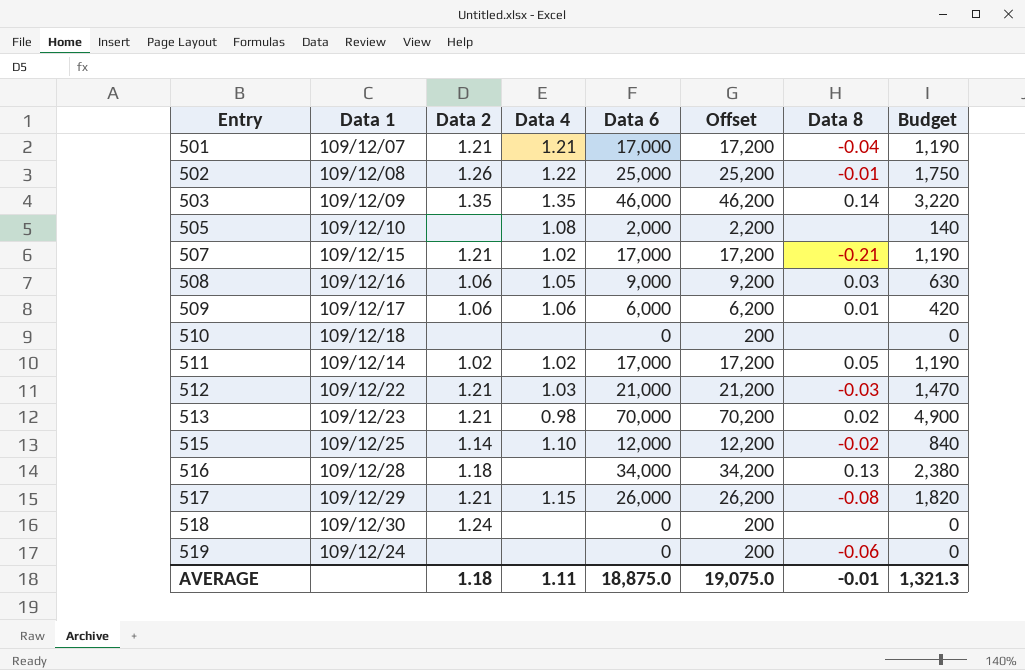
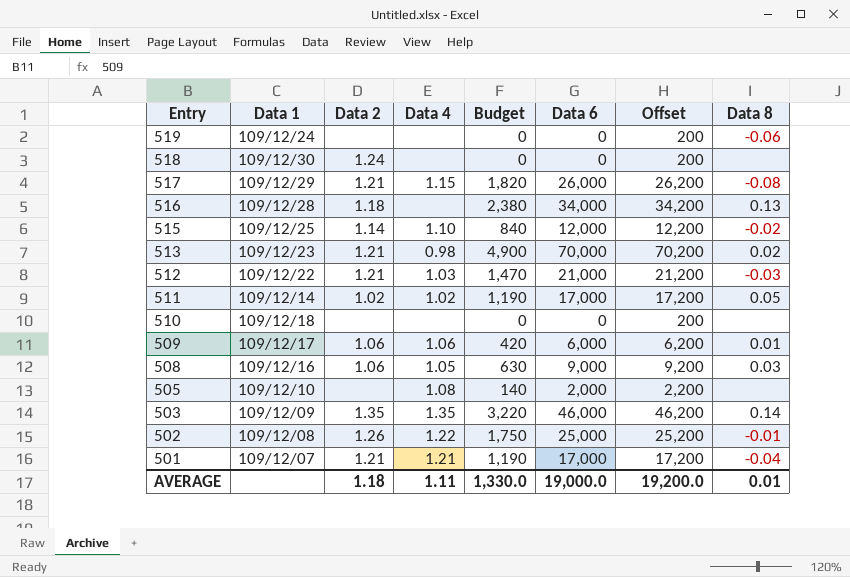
row order: Entry ascending -> Entry descending
column Budget | position: 8 -> 5
row 507: 109/12/15 | 1.21 | 1.02 | 17,000 | 17,200 | -0.21 | 1,190 -> none
AVERAGE | Budget: 1,321.3 -> 1,330.0
AVERAGE | Data 6: 18,875.0 -> 19,000.0
AVERAGE | Offset: 19,075.0 -> 19,200.0
AVERAGE | Data 8: -0.01 -> 0.01

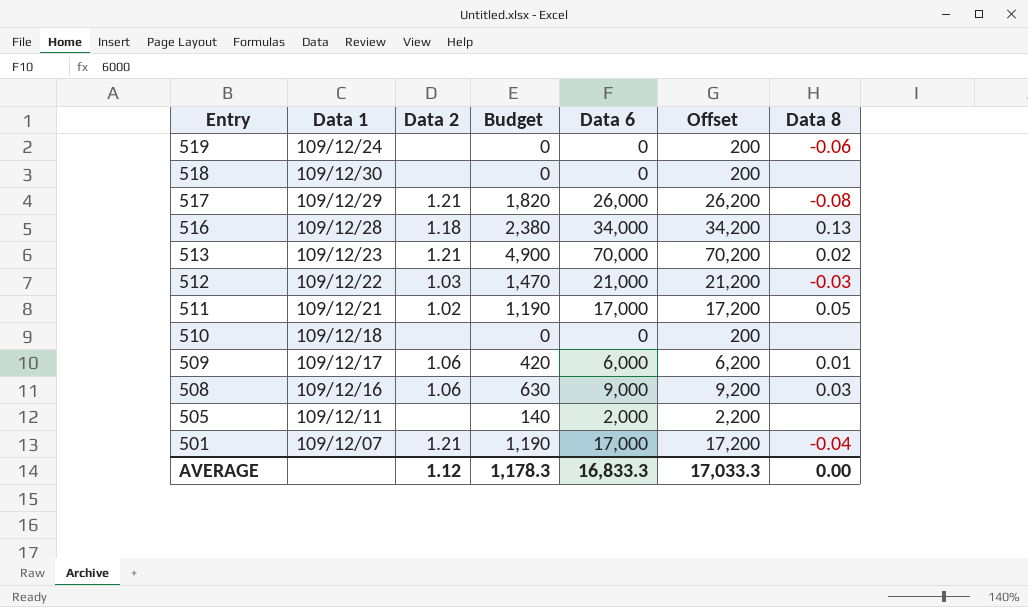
column Data 4 | position: 4 -> none
row 515: 109/12/25 | 1.14 | 1.10 | 840 | 12,000 | 12,200 | -0.02 -> none
row 503: 109/12/09 | 1.35 | 1.35 | 3,220 | 46,000 | 46,200 | 0.14 -> none
row 502: 109/12/08 | 1.26 | 1.22 | 1,750 | 25,000 | 25,200 | -0.01 -> none
518 | Data 2: 1.24 -> none
512 | Data 2: 1.21 -> 1.03
511 | Data 1: 109/12/14 -> 109/12/21
505 | Data 1: 109/12/10 -> 109/12/11
AVERAGE | Data 2: 1.18 -> 1.12
AVERAGE | Budget: 1,330.0 -> 1,178.3
AVERAGE | Data 6: 19,000.0 -> 16,833.3
AVERAGE | Offset: 19,200.0 -> 17,033.3
AVERAGE | Data 8: 0.01 -> 0.00

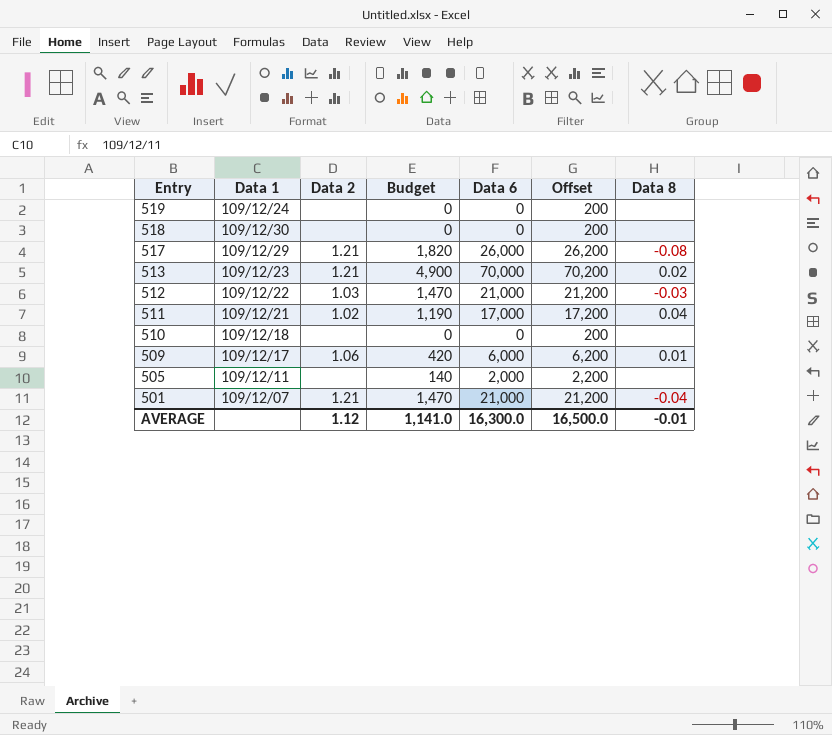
row 516: 109/12/28 | 1.18 | 2,380 | 34,000 | 34,200 | 0.13 -> none
row 508: 109/12/16 | 1.06 | 630 | 9,000 | 9,200 | 0.03 -> none
519 | Data 8: -0.06 -> none
511 | Data 8: 0.05 -> 0.04
501 | Budget: 1,190 -> 1,470
501 | Data 6: 17,000 -> 21,000
501 | Offset: 17,200 -> 21,200
AVERAGE | Budget: 1,178.3 -> 1,141.0
AVERAGE | Data 6: 16,833.3 -> 16,300.0
AVERAGE | Offset: 17,033.3 -> 16,500.0
AVERAGE | Data 8: 0.00 -> -0.01

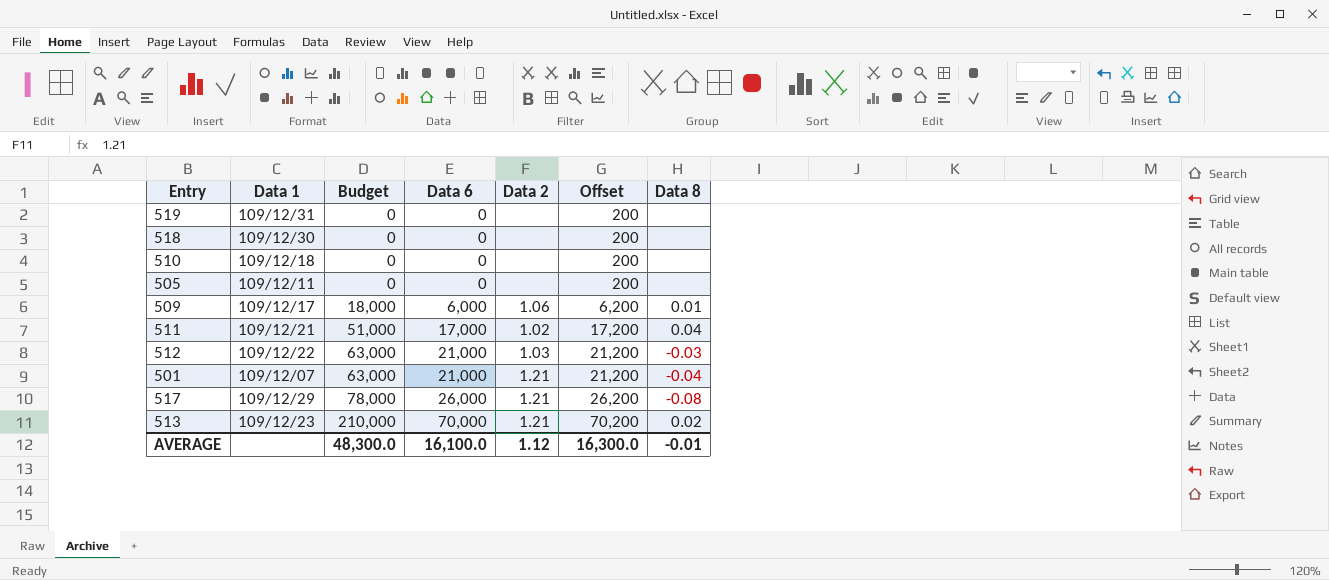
row order: Entry descending -> Budget ascending
column Budget | formula: [Data 6] * 0.07 -> [Data 6] * 3
column Data 2 | position: 3 -> 5
519 | Data 1: 109/12/24 -> 109/12/31
505 | Data 6: 2,000 -> 0
505 | Offset: 2,200 -> 200
AVERAGE | Budget: 1,141.0 -> 48,300.0
AVERAGE | Data 6: 16,300.0 -> 16,100.0
AVERAGE | Offset: 16,500.0 -> 16,300.0

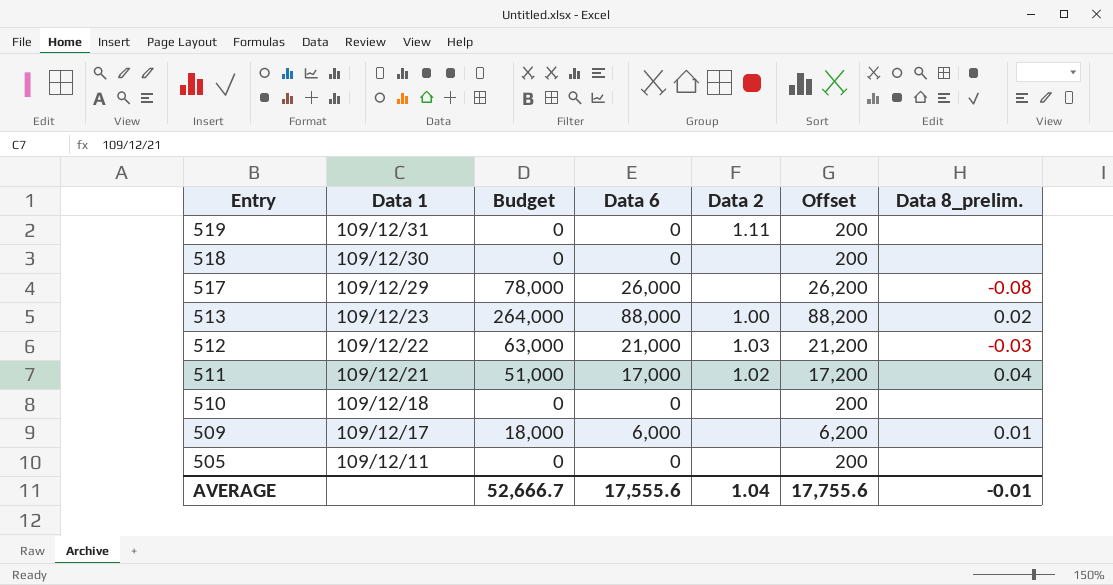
row order: Budget ascending -> Entry descending
column name: Data 8 -> Data 8_prelim.
row 501: 109/12/07 | 63,000 | 21,000 | 1.21 | 21,200 | -0.04 -> none
519 | Data 2: none -> 1.11
517 | Data 2: 1.21 -> none
513 | Budget: 210,000 -> 264,000
513 | Data 6: 70,000 -> 88,000
513 | Data 2: 1.21 -> 1.00
513 | Offset: 70,200 -> 88,200
509 | Data 2: 1.06 -> none
AVERAGE | Budget: 48,300.0 -> 52,666.7
AVERAGE | Data 6: 16,100.0 -> 17,555.6
AVERAGE | Data 2: 1.12 -> 1.04
AVERAGE | Offset: 16,300.0 -> 17,755.6

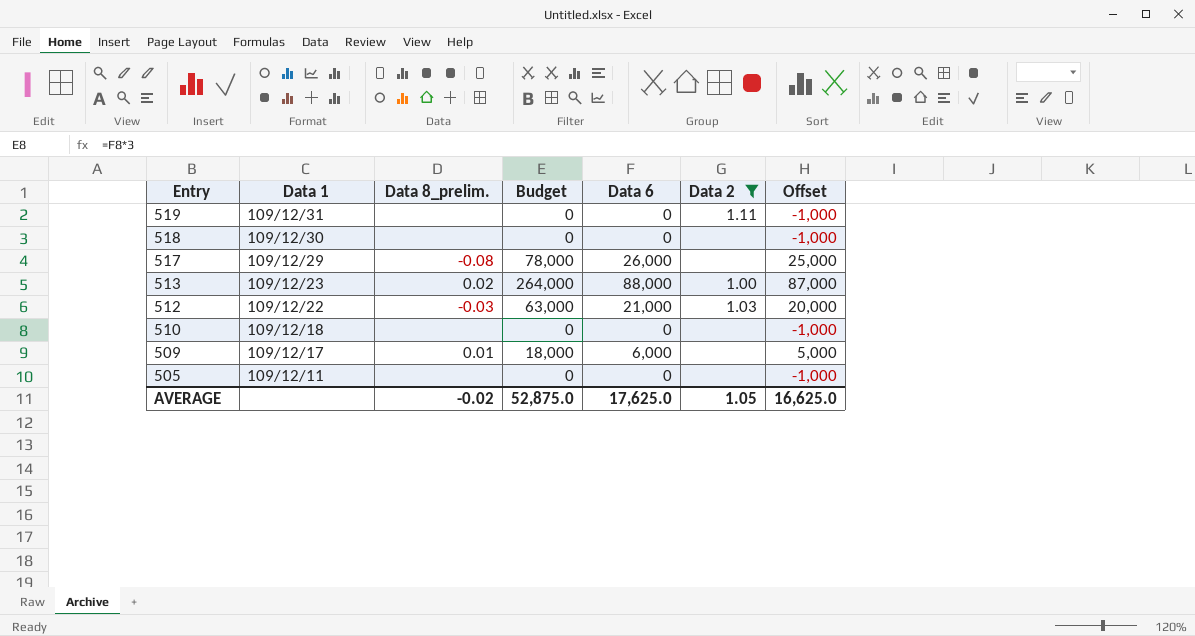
filter: none -> Data 2 != 1.02
column Data 8_prelim. | position: 7 -> 3
column Offset | formula: [Data 6] + 200 -> [Data 6] - 1000
AVERAGE | Data 8_prelim.: -0.01 -> -0.02
AVERAGE | Budget: 52,666.7 -> 52,875.0
AVERAGE | Data 6: 17,555.6 -> 17,625.0
AVERAGE | Data 2: 1.04 -> 1.05
AVERAGE | Offset: 17,755.6 -> 16,625.0

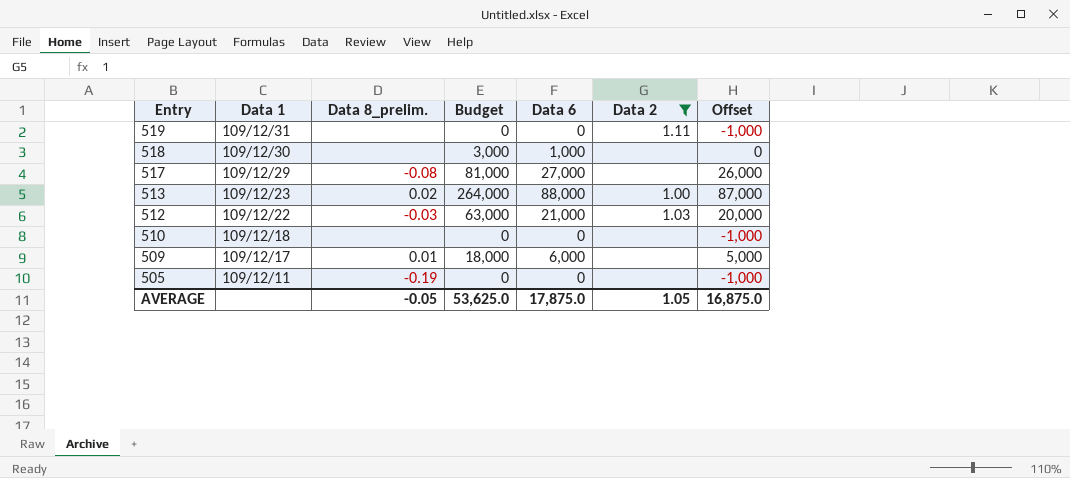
518 | Budget: 0 -> 3,000
518 | Data 6: 0 -> 1,000
518 | Offset: -1,000 -> 0
517 | Budget: 78,000 -> 81,000
517 | Data 6: 26,000 -> 27,000
517 | Offset: 25,000 -> 26,000
505 | Data 8_prelim.: none -> -0.19
AVERAGE | Data 8_prelim.: -0.02 -> -0.05
AVERAGE | Budget: 52,875.0 -> 53,625.0
AVERAGE | Data 6: 17,625.0 -> 17,875.0
AVERAGE | Offset: 16,625.0 -> 16,875.0

